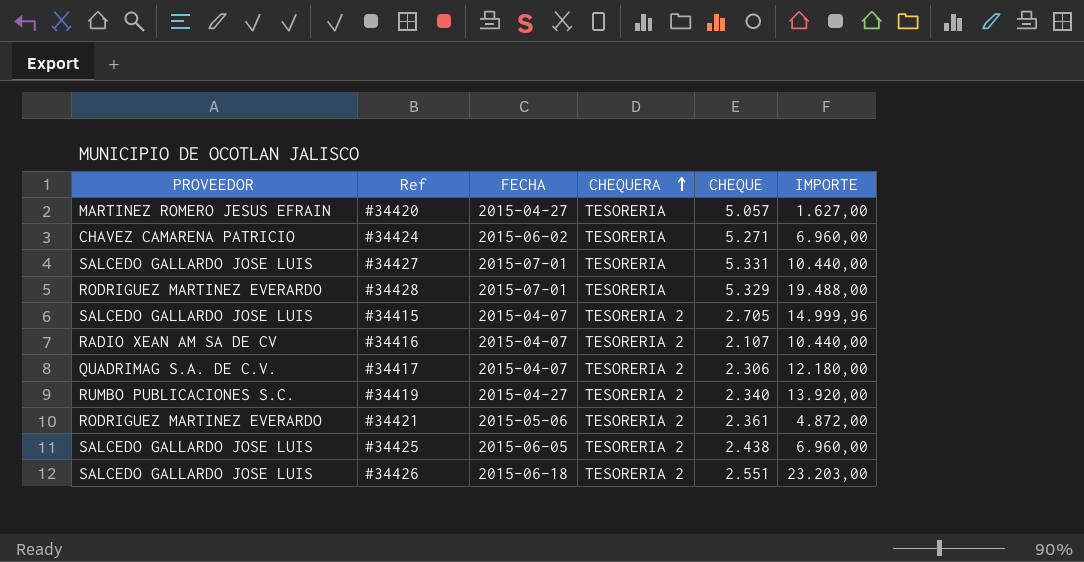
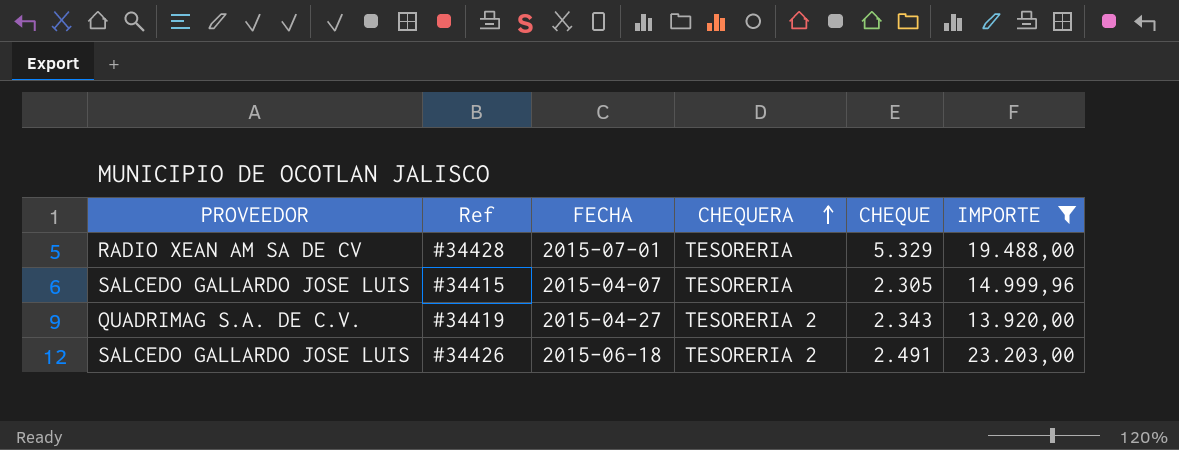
filter: none -> IMPORTE >= 13.920,00
#34428 | PROVEEDOR: RODRIGUEZ MARTINEZ EVERARDO -> RADIO XEAN AM SA DE CV
#34415 | CHEQUERA: TESORERIA 2 -> TESORERIA
#34415 | CHEQUE: 2.705 -> 2.305
#34419 | PROVEEDOR: RUMBO PUBLICACIONES S.C. -> QUADRIMAG S.A. DE C.V.
#34419 | CHEQUE: 2.340 -> 2.343
#34426 | CHEQUE: 2.551 -> 2.491

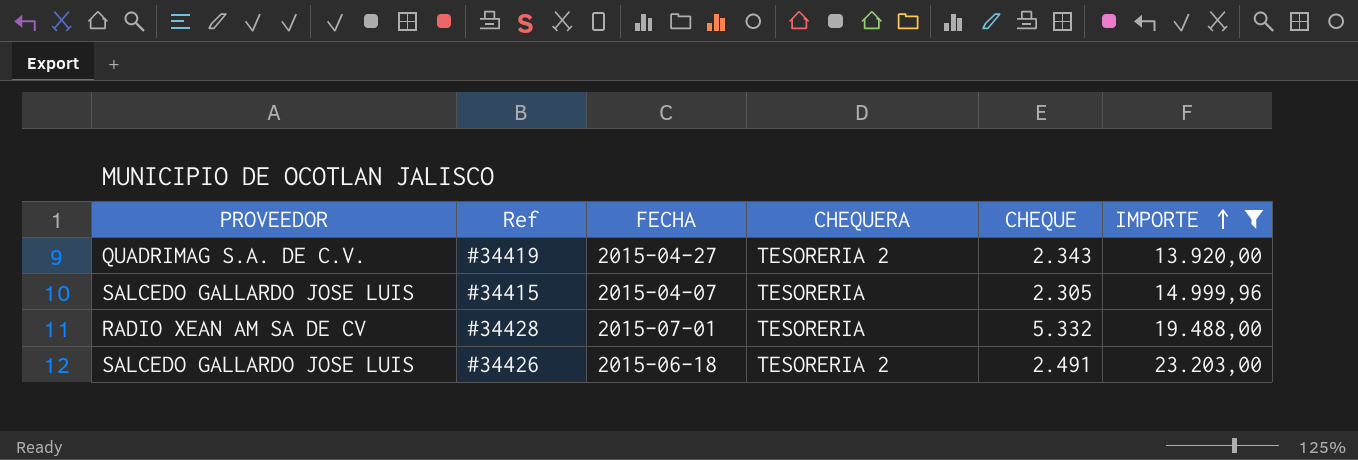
row order: CHEQUERA ascending -> IMPORTE ascending
#34428 | CHEQUE: 5.329 -> 5.332

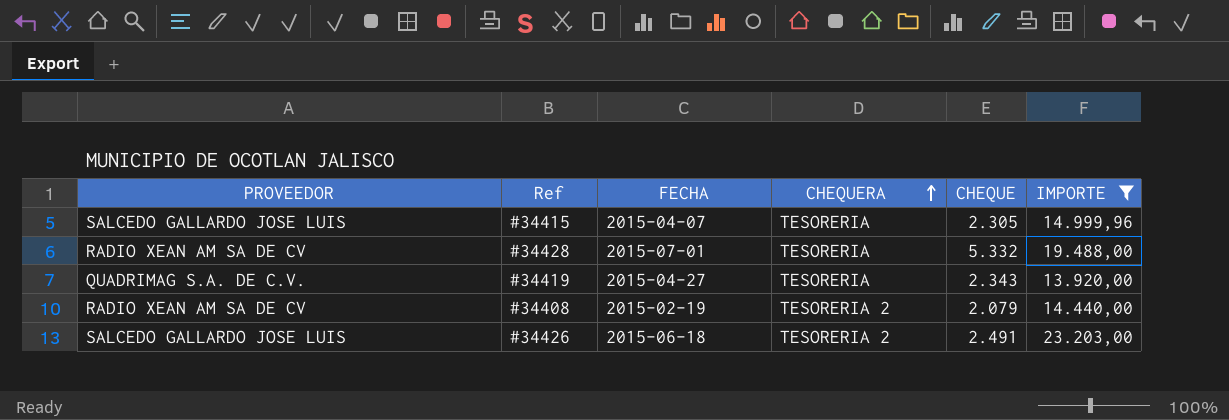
row order: IMPORTE ascending -> CHEQUERA ascending
#34419 | CHEQUERA: TESORERIA 2 -> TESORERIA
row #34408: none -> RADIO XEAN AM SA DE CV | 2015-02-19 | TESORERIA 2 | 2.079 | 14.440,00

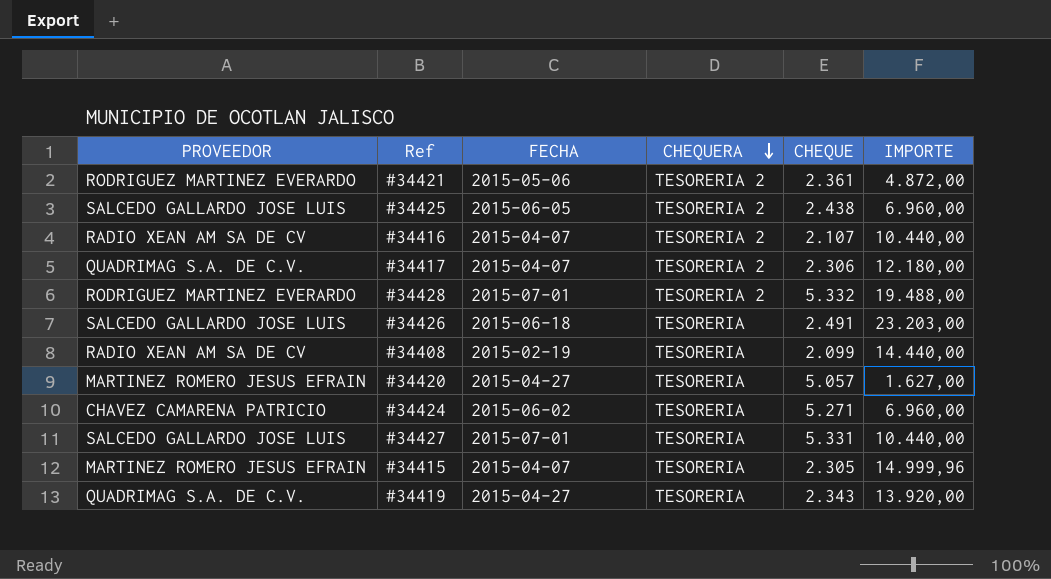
filter: IMPORTE >= 13.920,00 -> none
row order: CHEQUERA ascending -> CHEQUERA descending
#34428 | PROVEEDOR: RADIO XEAN AM SA DE CV -> RODRIGUEZ MARTINEZ EVERARDO
#34428 | CHEQUERA: TESORERIA -> TESORERIA 2
#34426 | CHEQUERA: TESORERIA 2 -> TESORERIA
#34408 | CHEQUERA: TESORERIA 2 -> TESORERIA
#34408 | CHEQUE: 2.079 -> 2.099
#34415 | PROVEEDOR: SALCEDO GALLARDO JOSE LUIS -> MARTINEZ ROMERO JESUS EFRAIN

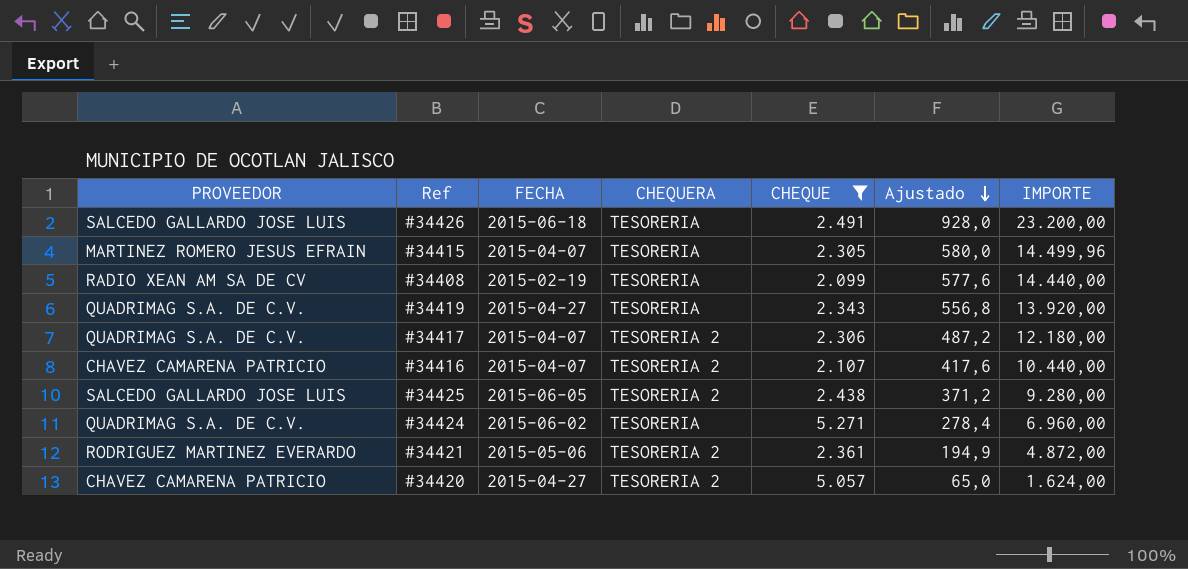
filter: none -> CHEQUE <= 5.271
row order: CHEQUERA descending -> Ajustado descending
column Ajustado | formula: none -> [IMPORTE] * 0,04
#34426 | IMPORTE: 23.203,00 -> 23.200,00
#34415 | IMPORTE: 14.999,96 -> 14.499,96
#34416 | PROVEEDOR: RADIO XEAN AM SA DE CV -> CHAVEZ CAMARENA PATRICIO
#34425 | IMPORTE: 6.960,00 -> 9.280,00
#34424 | PROVEEDOR: CHAVEZ CAMARENA PATRICIO -> QUADRIMAG S.A. DE C.V.
#34420 | PROVEEDOR: MARTINEZ ROMERO JESUS EFRAIN -> CHAVEZ CAMARENA PATRICIO
#34420 | CHEQUERA: TESORERIA -> TESORERIA 2
#34420 | IMPORTE: 1.627,00 -> 1.624,00

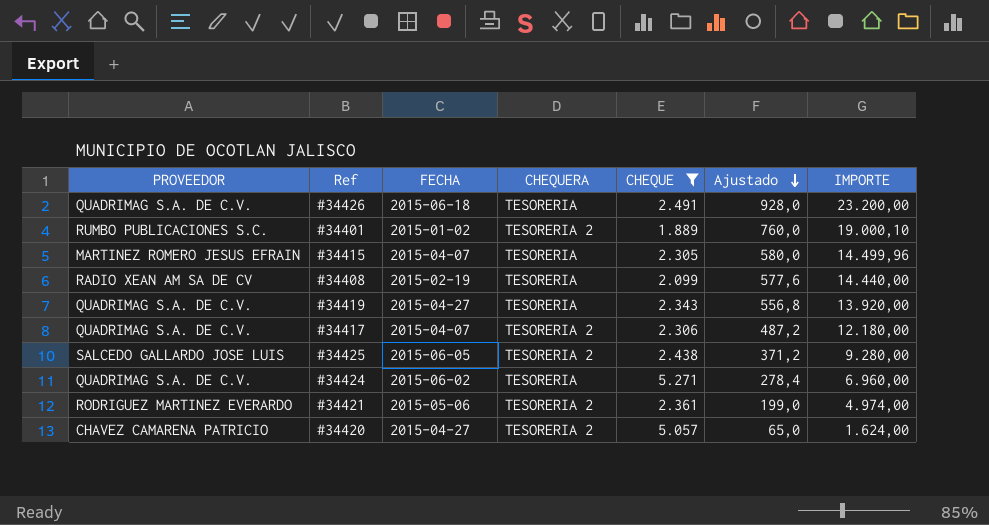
row #34416: CHAVEZ CAMARENA PATRICIO | 2015-04-07 | TESORERIA 2 | 2.107 | 417,6 | 10.440,00 -> none
#34426 | PROVEEDOR: SALCEDO GALLARDO JOSE LUIS -> QUADRIMAG S.A. DE C.V.
row #34401: none -> RUMBO PUBLICACIONES S.C. | 2015-01-02 | TESORERIA 2 | 1.889 | 760,0 | 19.000,10
#34421 | Ajustado: 194,9 -> 199,0
#34421 | IMPORTE: 4.872,00 -> 4.974,00

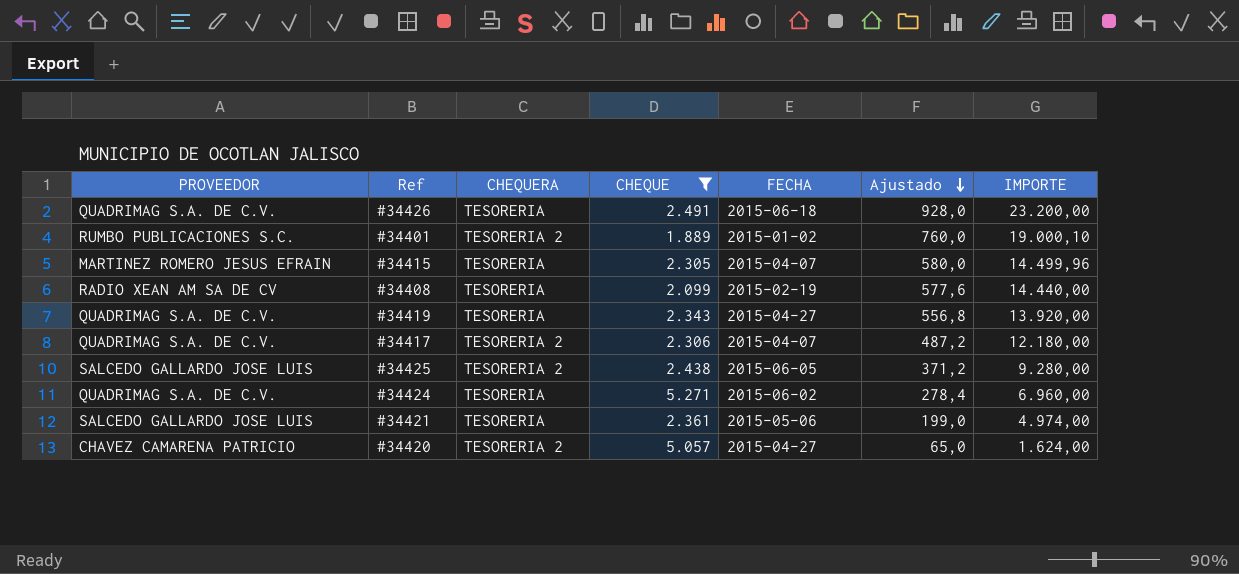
column FECHA | position: 3 -> 5
#34421 | PROVEEDOR: RODRIGUEZ MARTINEZ EVERARDO -> SALCEDO GALLARDO JOSE LUIS
#34421 | CHEQUERA: TESORERIA 2 -> TESORERIA

